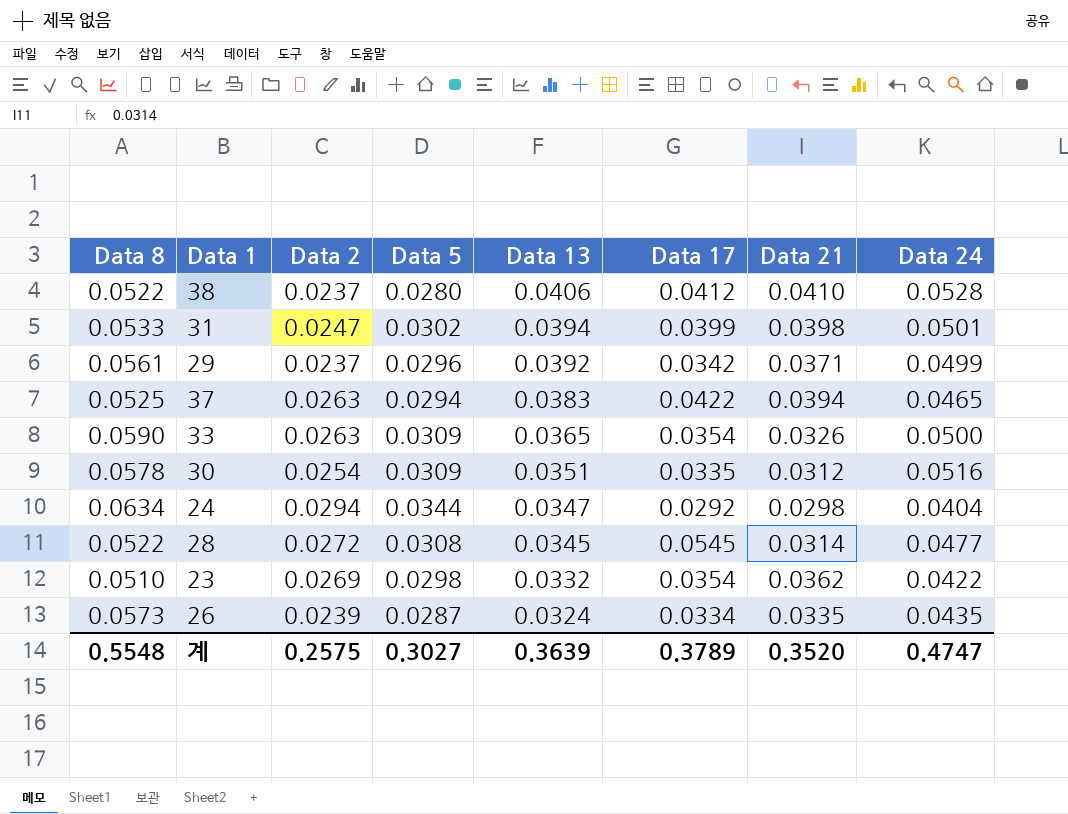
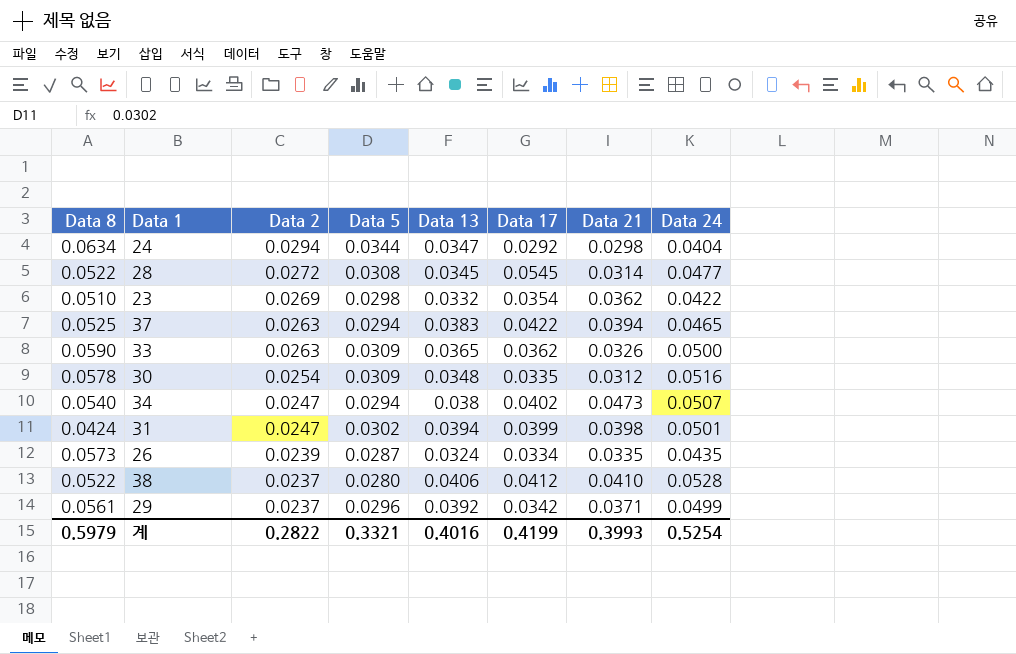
row order: Data 13 descending -> Data 2 descending
33 | Data 17: 0.0354 -> 0.0362
30 | Data 13: 0.0351 -> 0.0348
row 34: none -> 0.0540 | 0.0247 | 0.0294 | 0.038 | 0.0402 | 0.0473 | 0.0507
31 | Data 8: 0.0533 -> 0.0424
계 | Data 8: 0.5548 -> 0.5979
계 | Data 2: 0.2575 -> 0.2822
계 | Data 5: 0.3027 -> 0.3321
계 | Data 13: 0.3639 -> 0.4016
계 | Data 17: 0.3789 -> 0.4199
계 | Data 21: 0.3520 -> 0.3993
계 | Data 24: 0.4747 -> 0.5254

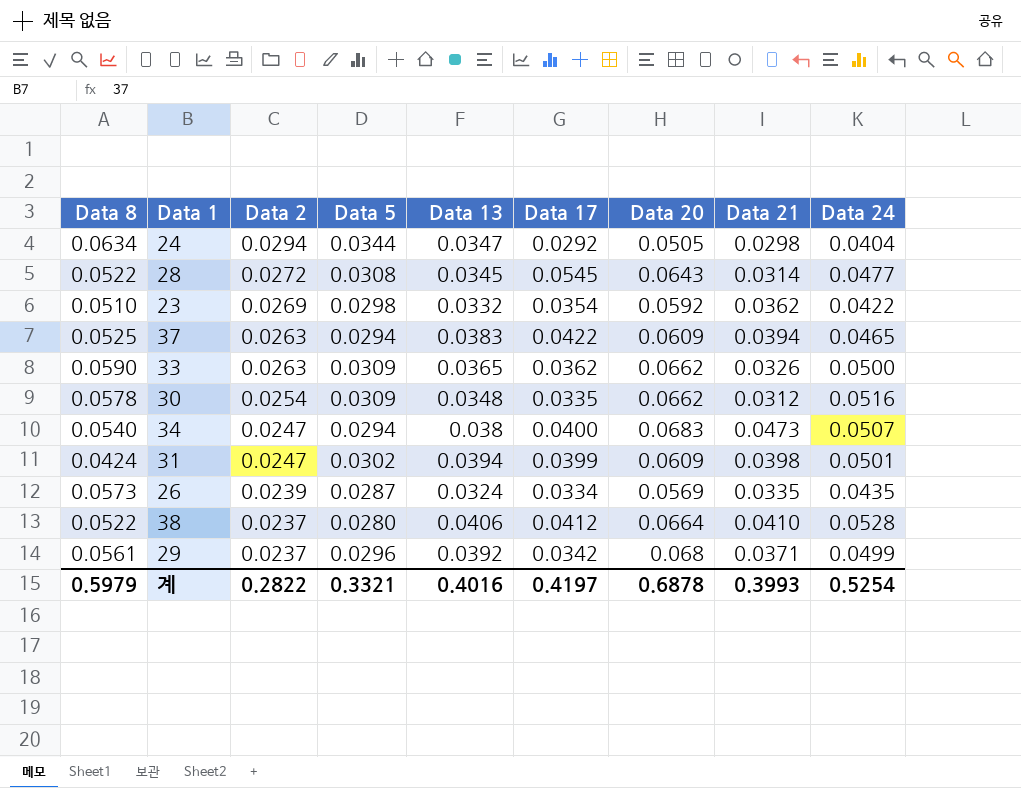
column Data 20 | position: none -> 7
34 | Data 17: 0.0402 -> 0.0400
계 | Data 17: 0.4199 -> 0.4197

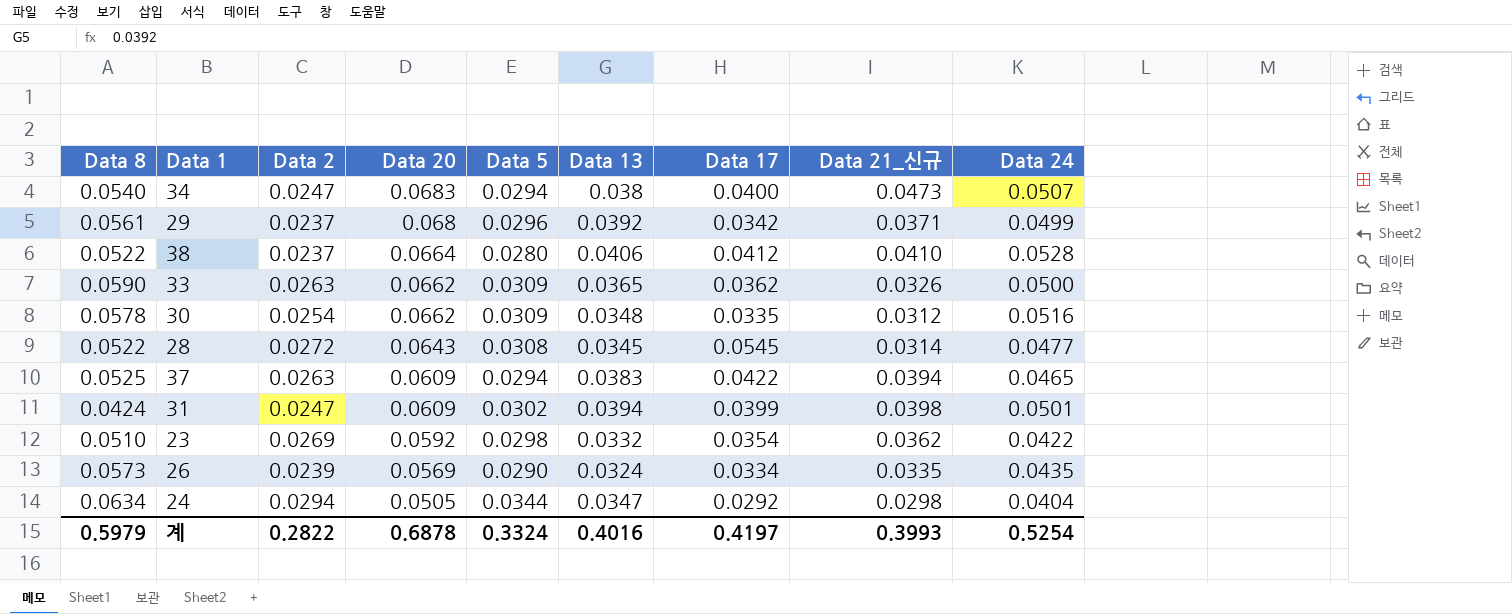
row order: Data 2 descending -> Data 20 descending
column Data 20 | position: 7 -> 4
column name: Data 21 -> Data 21_신규
26 | Data 5: 0.0287 -> 0.0290
계 | Data 5: 0.3321 -> 0.3324

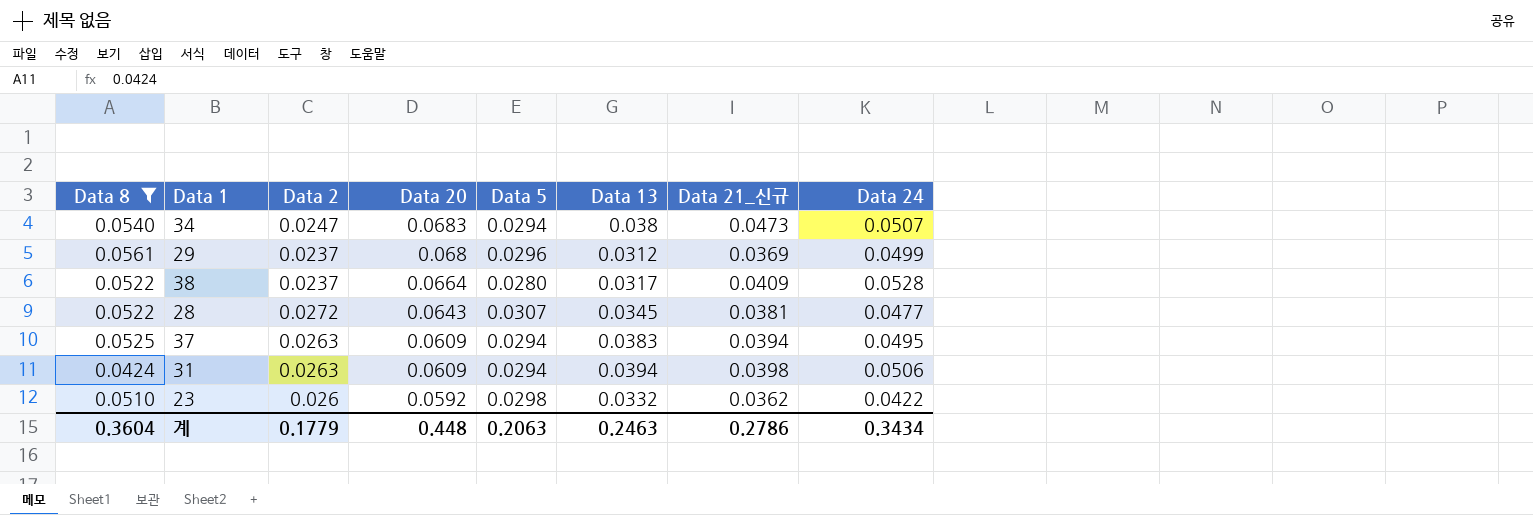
filter: none -> Data 8 <= 0.0561
column Data 17 | position: 7 -> none
29 | Data 13: 0.0392 -> 0.0312
29 | Data 21_신규: 0.0371 -> 0.0369
38 | Data 13: 0.0406 -> 0.0317
38 | Data 21_신규: 0.0410 -> 0.0409
28 | Data 5: 0.0308 -> 0.0307
28 | Data 21_신규: 0.0314 -> 0.0381
37 | Data 24: 0.0465 -> 0.0495
31 | Data 2: 0.0247 -> 0.0263
31 | Data 5: 0.0302 -> 0.0294
31 | Data 24: 0.0501 -> 0.0506
23 | Data 2: 0.0269 -> 0.026
계 | Data 8: 0.5979 -> 0.3604
계 | Data 2: 0.2822 -> 0.1779
계 | Data 20: 0.6878 -> 0.448
계 | Data 5: 0.3324 -> 0.2063
계 | Data 13: 0.4016 -> 0.2463
계 | Data 21_신규: 0.3993 -> 0.2786
계 | Data 24: 0.5254 -> 0.3434

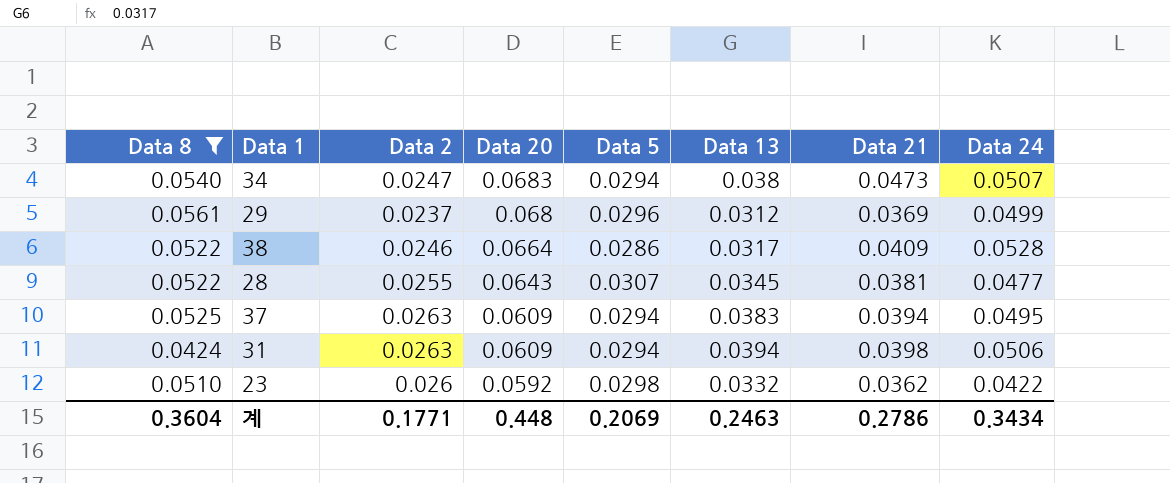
column name: Data 21_신규 -> Data 21
38 | Data 2: 0.0237 -> 0.0246
38 | Data 5: 0.0280 -> 0.0286
28 | Data 2: 0.0272 -> 0.0255
계 | Data 2: 0.1779 -> 0.1771
계 | Data 5: 0.2063 -> 0.2069

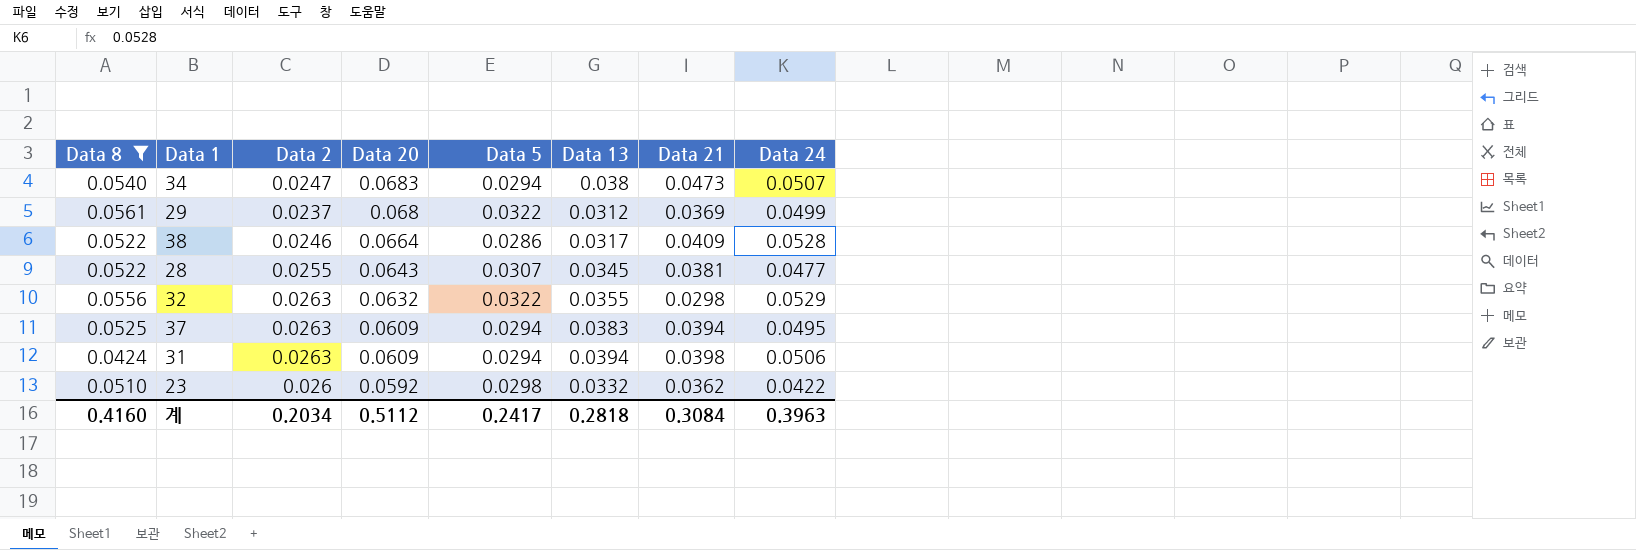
29 | Data 5: 0.0296 -> 0.0322
row 32: none -> 0.0556 | 0.0263 | 0.0632 | 0.0322 | 0.0355 | 0.0298 | 0.0529
계 | Data 8: 0.3604 -> 0.4160
계 | Data 2: 0.1771 -> 0.2034
계 | Data 20: 0.448 -> 0.5112
계 | Data 5: 0.2069 -> 0.2417
계 | Data 13: 0.2463 -> 0.2818
계 | Data 21: 0.2786 -> 0.3084
계 | Data 24: 0.3434 -> 0.3963

